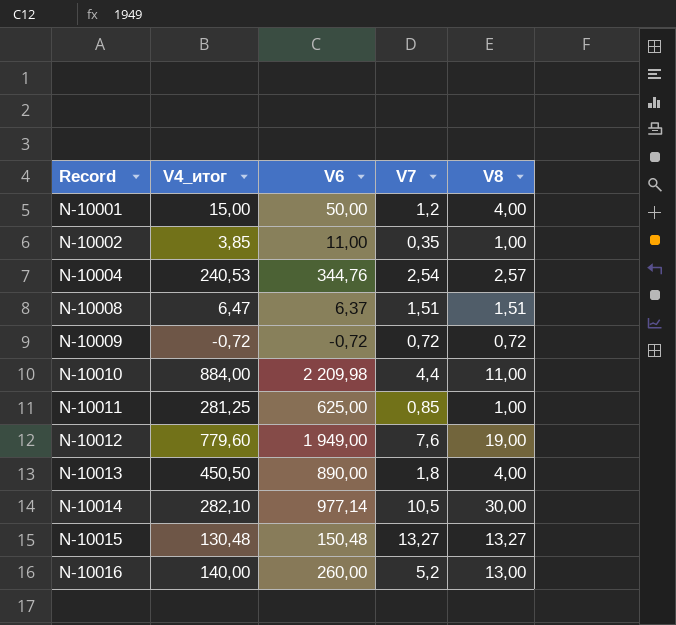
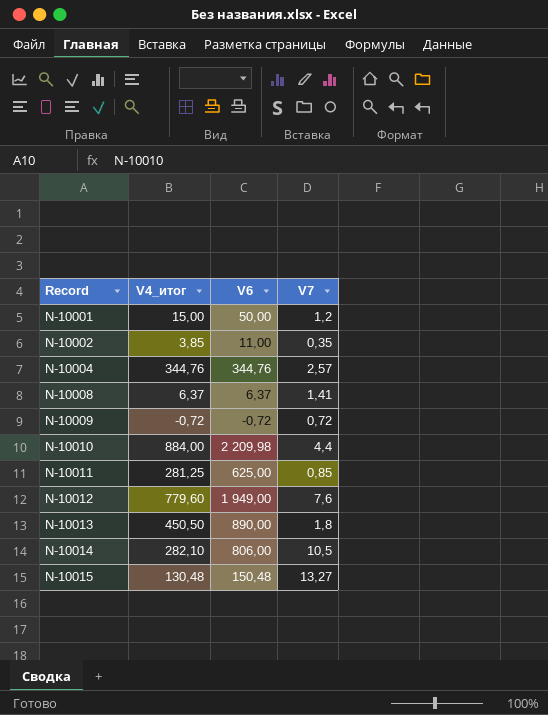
column V8 | position: 5 -> none
row N-10016: 140,00 | 260,00 | 5,2 | 13,00 -> none
N-10004 | V4_итог: 240,53 -> 344,76
N-10004 | V7: 2,54 -> 2,57
N-10008 | V4_итог: 6,47 -> 6,37
N-10008 | V7: 1,51 -> 1,41
N-10014 | V6: 977,14 -> 806,00

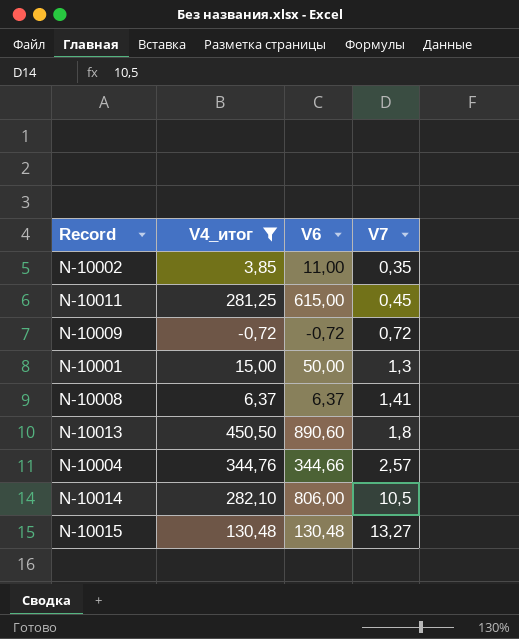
filter: none -> V4_итог <= 450,50
row order: Record ascending -> V7 ascending
N-10011 | V6: 625,00 -> 615,00
N-10011 | V7: 0,85 -> 0,45
N-10001 | V7: 1,2 -> 1,3
N-10013 | V6: 890,00 -> 890,60
N-10004 | V6: 344,76 -> 344,66
N-10015 | V6: 150,48 -> 130,48

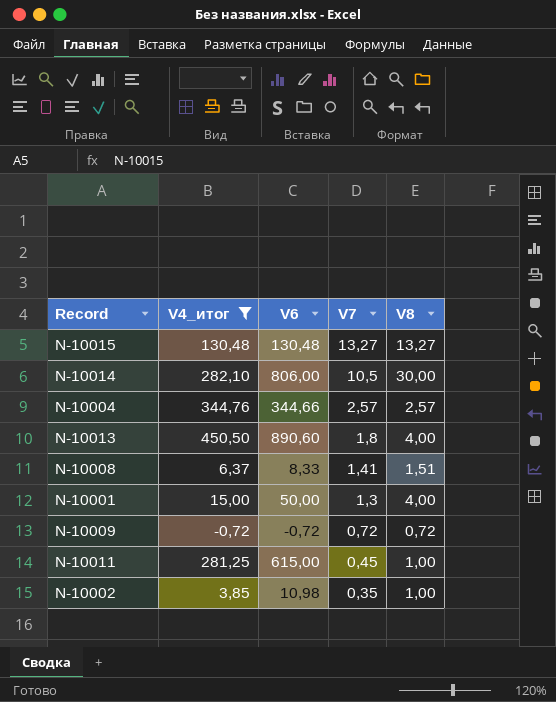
row order: V7 ascending -> V7 descending
column V8 | position: none -> 5
N-10008 | V6: 6,37 -> 8,33
N-10002 | V6: 11,00 -> 10,98

